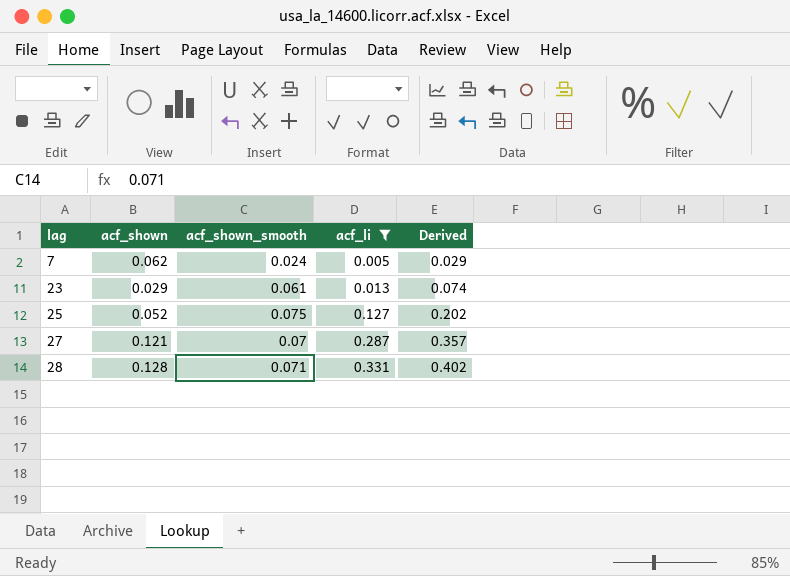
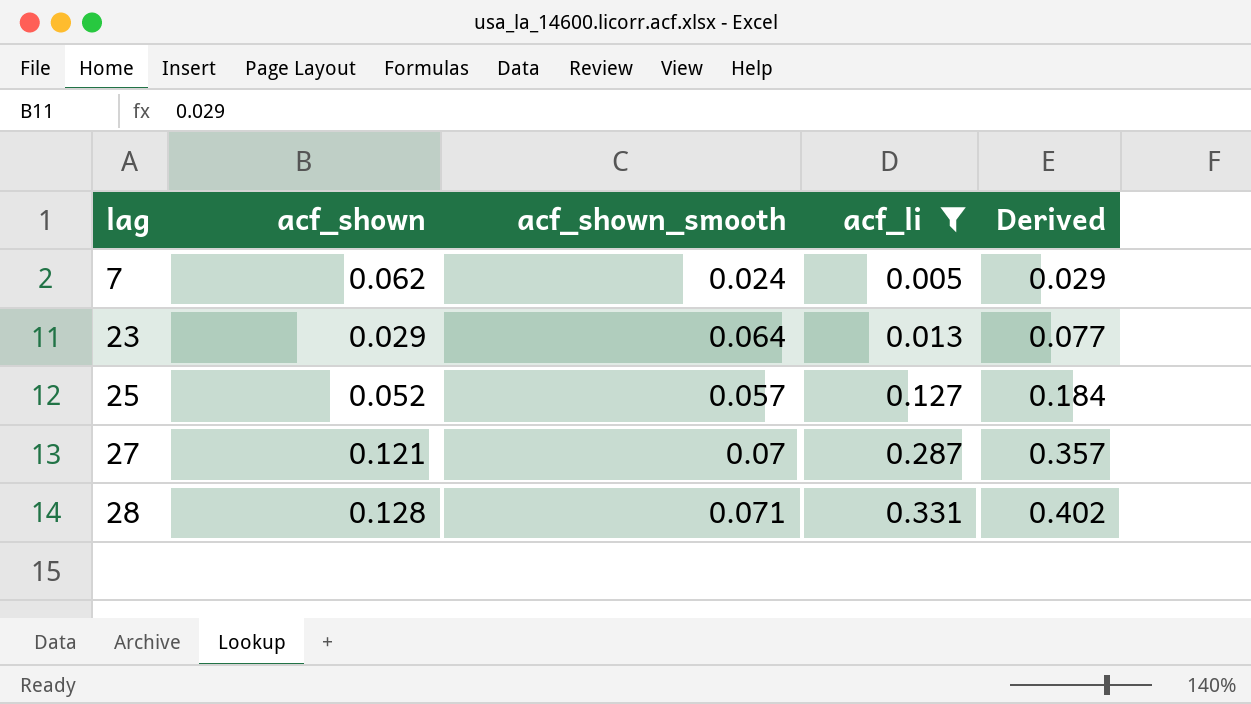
23 | acf_shown_smooth: 0.061 -> 0.064
23 | Derived: 0.074 -> 0.077
25 | acf_shown_smooth: 0.075 -> 0.057
25 | Derived: 0.202 -> 0.184

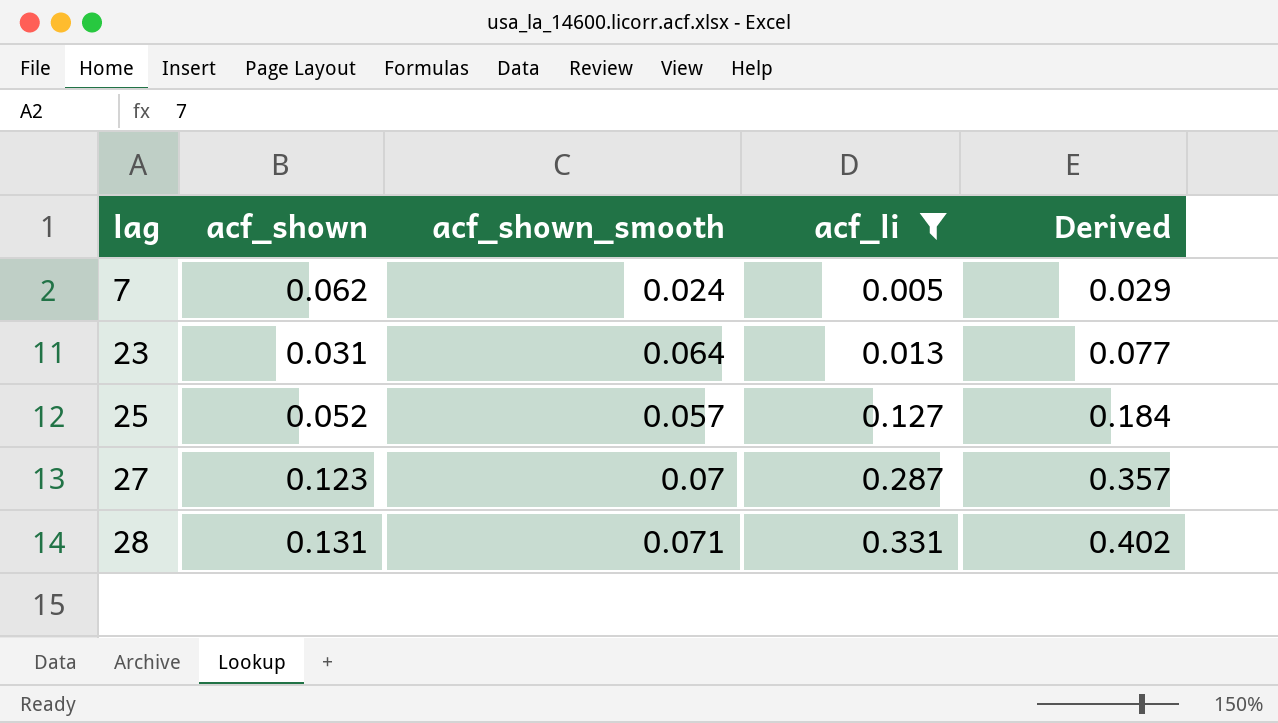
23 | acf_shown: 0.029 -> 0.031
27 | acf_shown: 0.121 -> 0.123
28 | acf_shown: 0.128 -> 0.131

